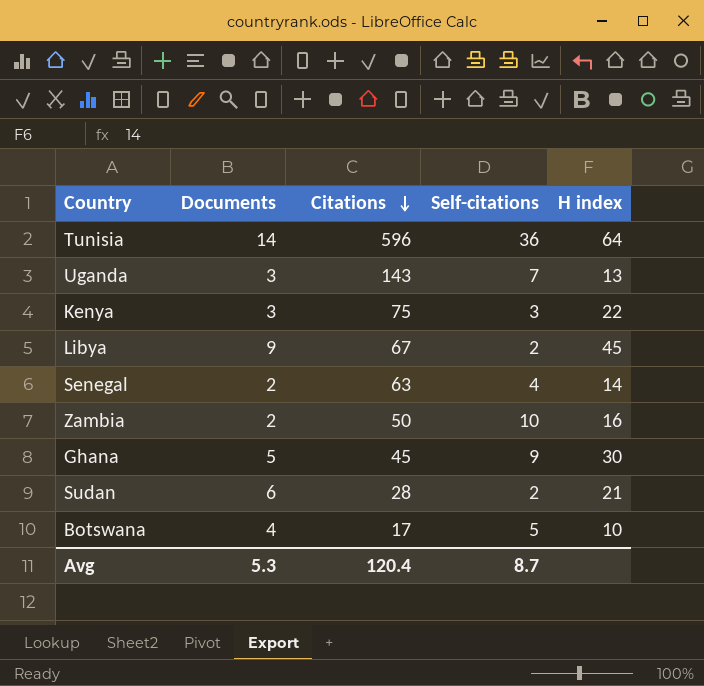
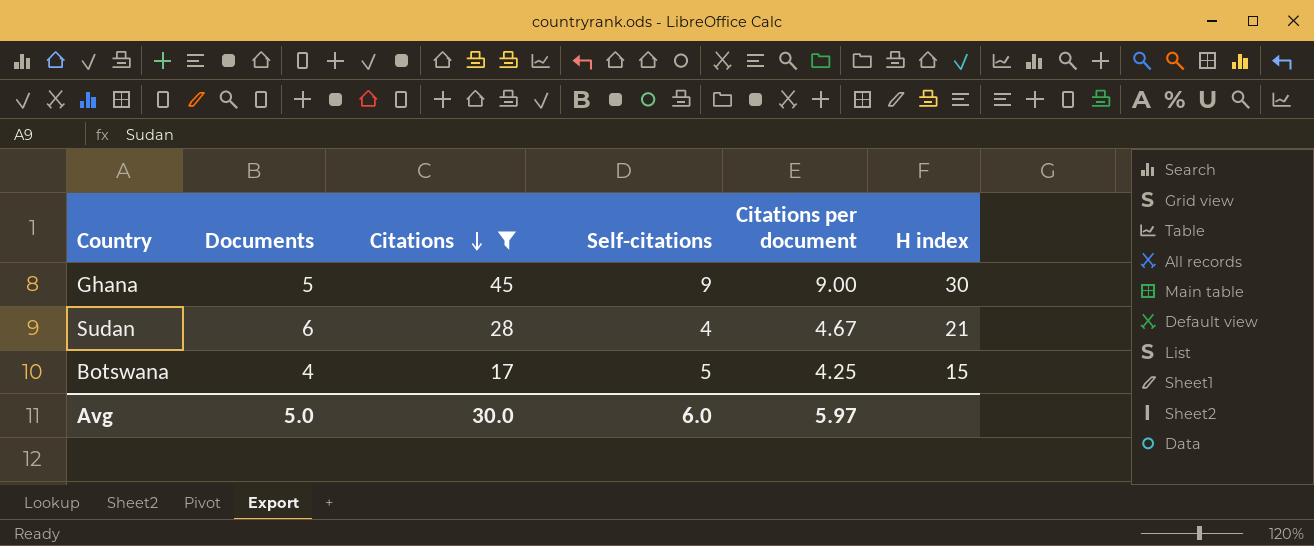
filter: none -> Citations <= 45
column Citations per document | formula: none -> [Citations] / [Documents]
Sudan | Self-citations: 2 -> 4
Botswana | H index: 10 -> 15
Avg | Documents: 5.3 -> 5.0
Avg | Citations: 120.4 -> 30.0
Avg | Self-citations: 8.7 -> 6.0

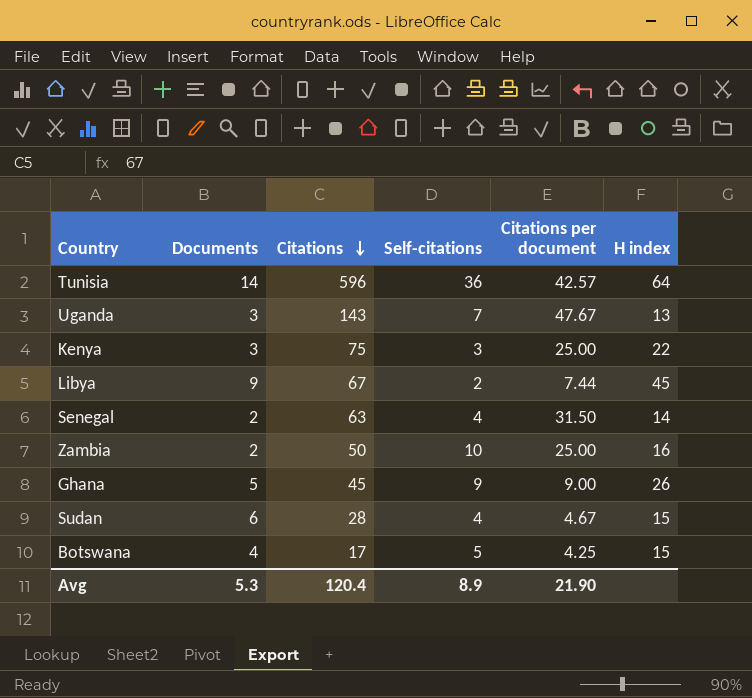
filter: Citations <= 45 -> none
Ghana | H index: 30 -> 26
Sudan | H index: 21 -> 15
Avg | Documents: 5.0 -> 5.3
Avg | Citations: 30.0 -> 120.4
Avg | Self-citations: 6.0 -> 8.9
Avg | Citations per document: 5.97 -> 21.90

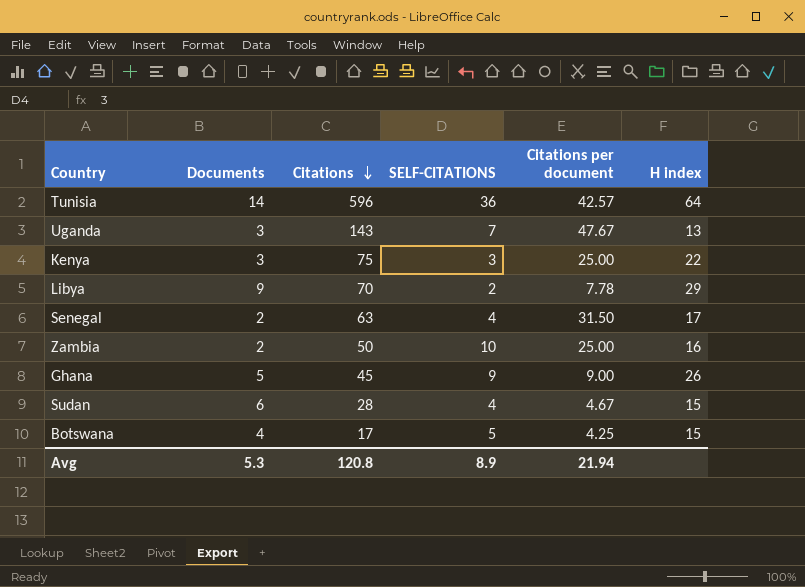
column name: Self-citations -> SELF-CITATIONS
Libya | Citations: 67 -> 70
Libya | Citations per document: 7.44 -> 7.78
Libya | H index: 45 -> 29
Senegal | H index: 14 -> 17
Avg | Citations: 120.4 -> 120.8
Avg | Citations per document: 21.90 -> 21.94

